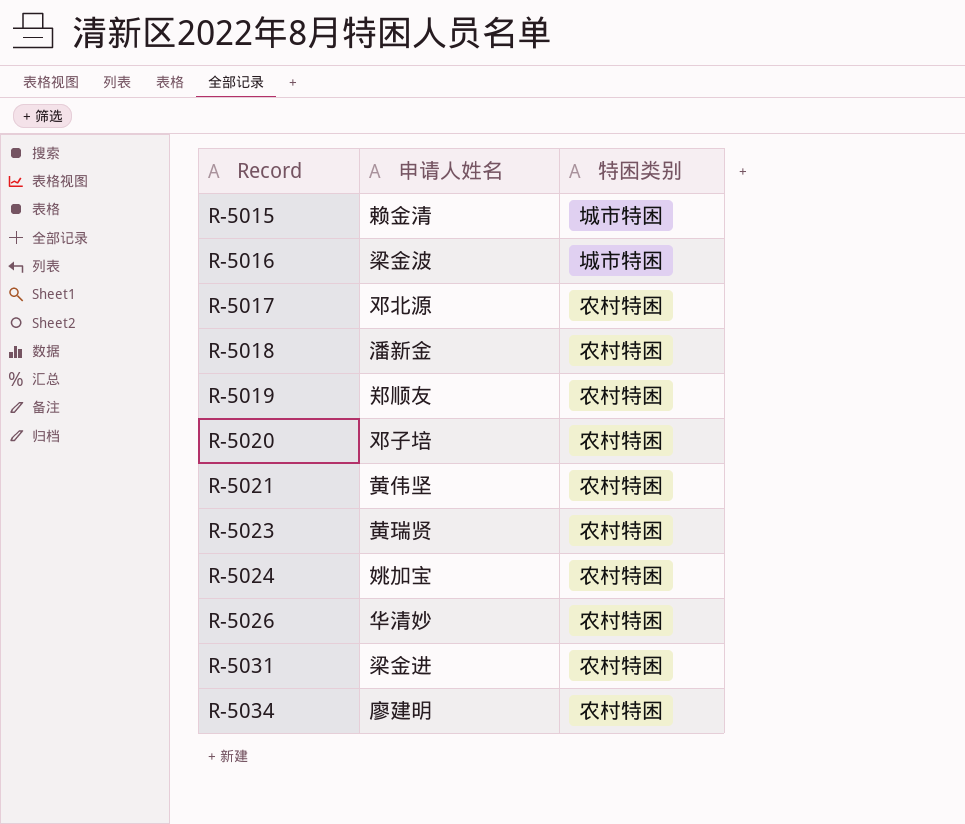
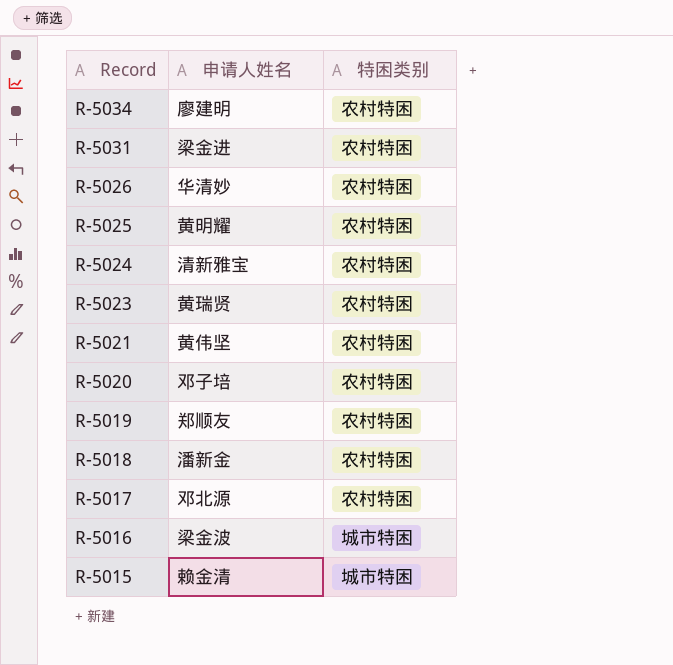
row order: Record ascending -> Record descending
row R-5025: none -> 黄明耀 | 农村特困
R-5024 | 申请人姓名: 姚加宝 -> 清新雅宝

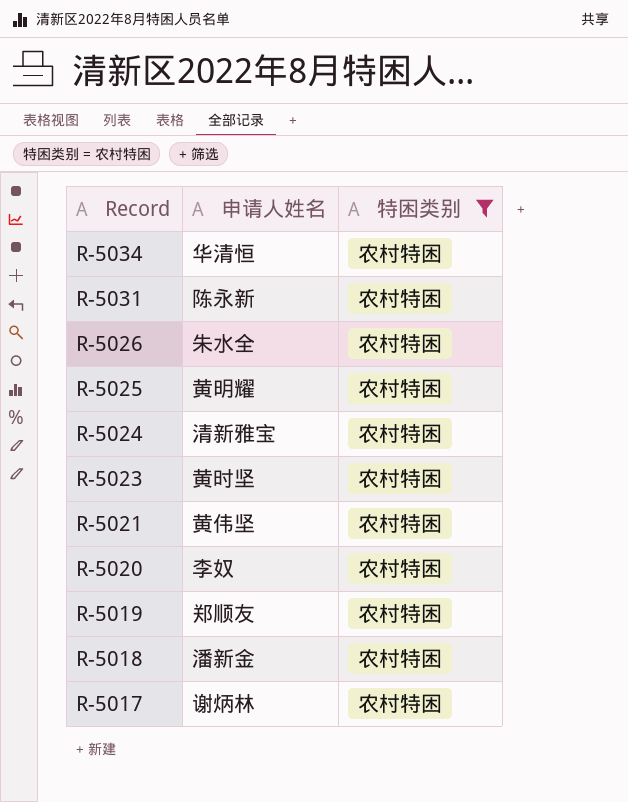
filter: none -> 特困类别 = 农村特困
R-5034 | 申请人姓名: 廖建明 -> 华清恒
R-5031 | 申请人姓名: 梁金进 -> 陈永新
R-5026 | 申请人姓名: 华清妙 -> 朱水全
R-5023 | 申请人姓名: 黄瑞贤 -> 黄时坚
R-5020 | 申请人姓名: 邓子培 -> 李奴
R-5017 | 申请人姓名: 邓北源 -> 谢炳林

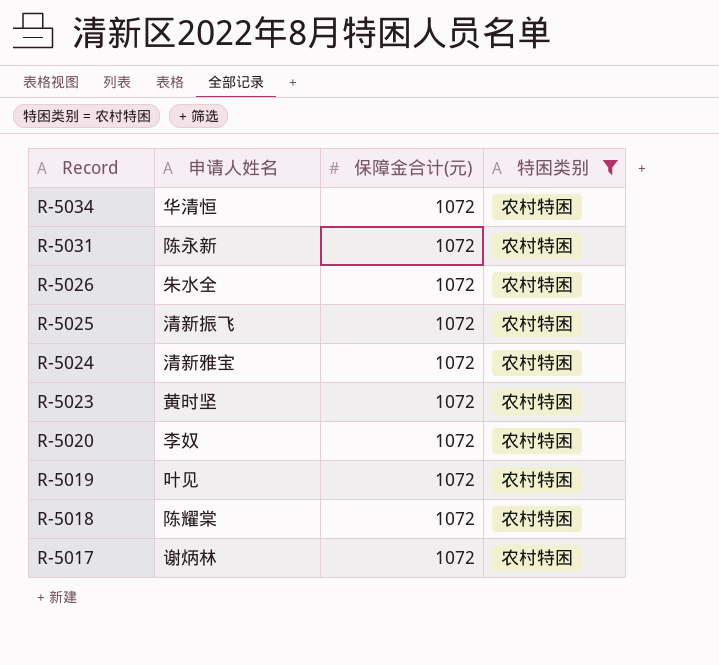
column 保障金合计(元) | position: none -> 3
row R-5021: 黄伟坚 | 农村特困 -> none
R-5025 | 申请人姓名: 黄明耀 -> 清新振飞
R-5019 | 申请人姓名: 郑顺友 -> 叶见
R-5018 | 申请人姓名: 潘新金 -> 陈耀棠

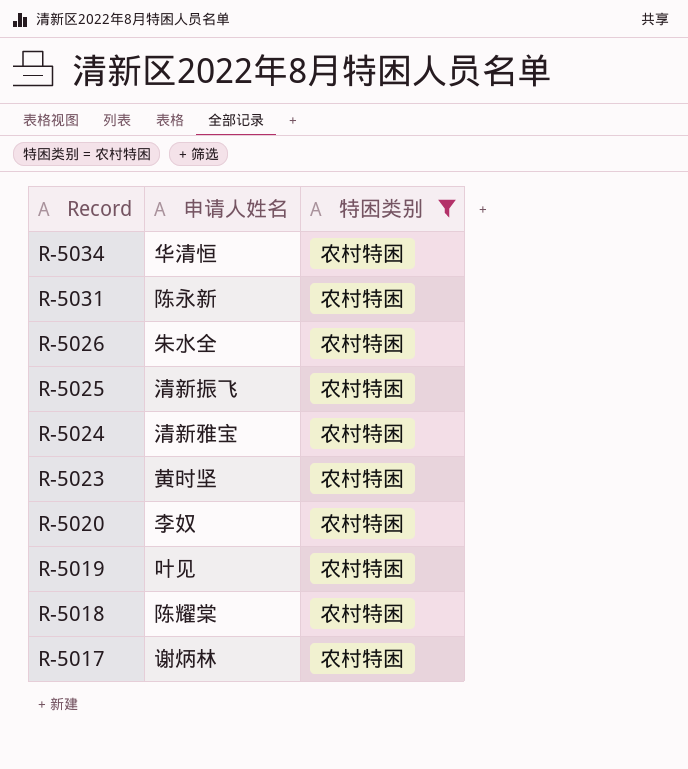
column 保障金合计(元) | position: 3 -> none

